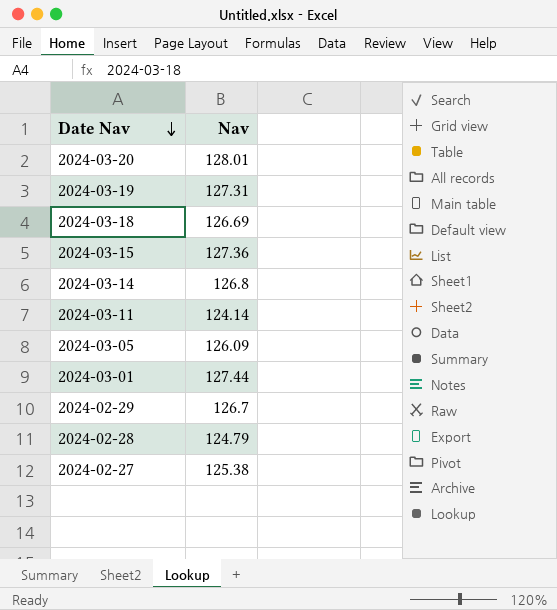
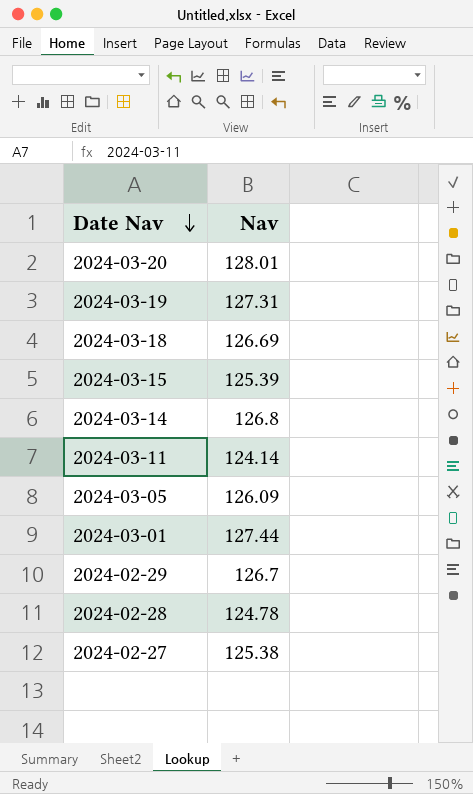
2024-03-15 | Nav: 127.36 -> 125.39
2024-02-28 | Nav: 124.79 -> 124.78

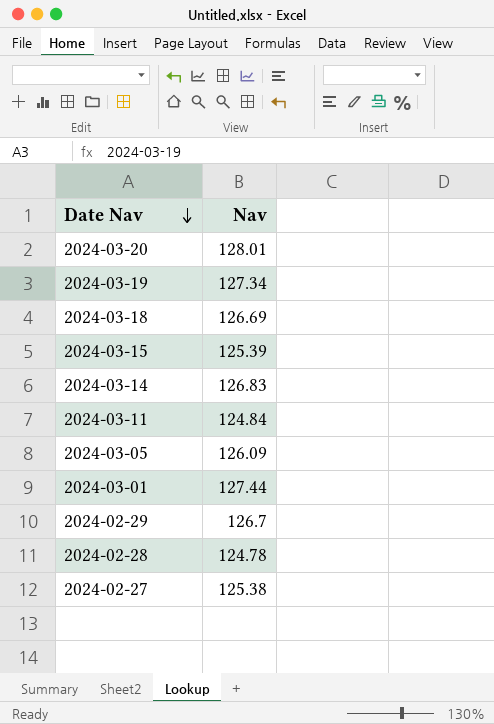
2024-03-19 | Nav: 127.31 -> 127.34
2024-03-14 | Nav: 126.8 -> 126.83
2024-03-11 | Nav: 124.14 -> 124.84

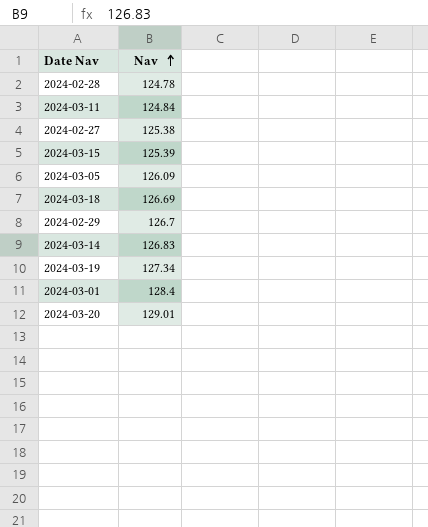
row order: Date Nav descending -> Nav ascending
2024-03-01 | Nav: 127.44 -> 128.4
2024-03-20 | Nav: 128.01 -> 129.01

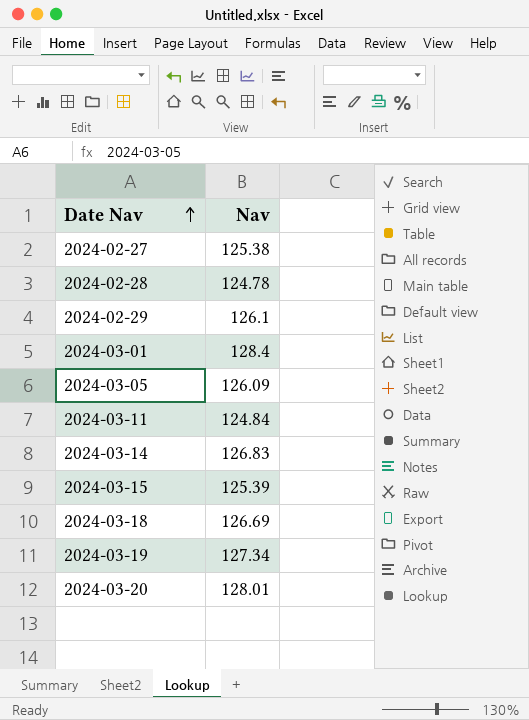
row order: Nav ascending -> Date Nav ascending
2024-02-29 | Nav: 126.7 -> 126.1
2024-03-20 | Nav: 129.01 -> 128.01

